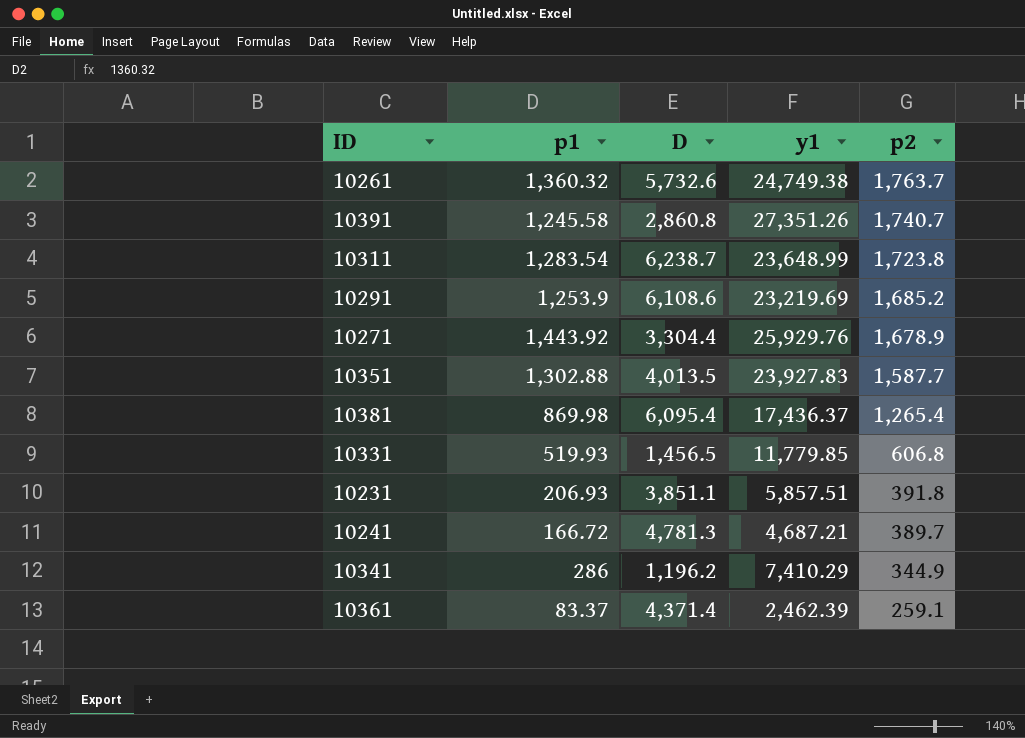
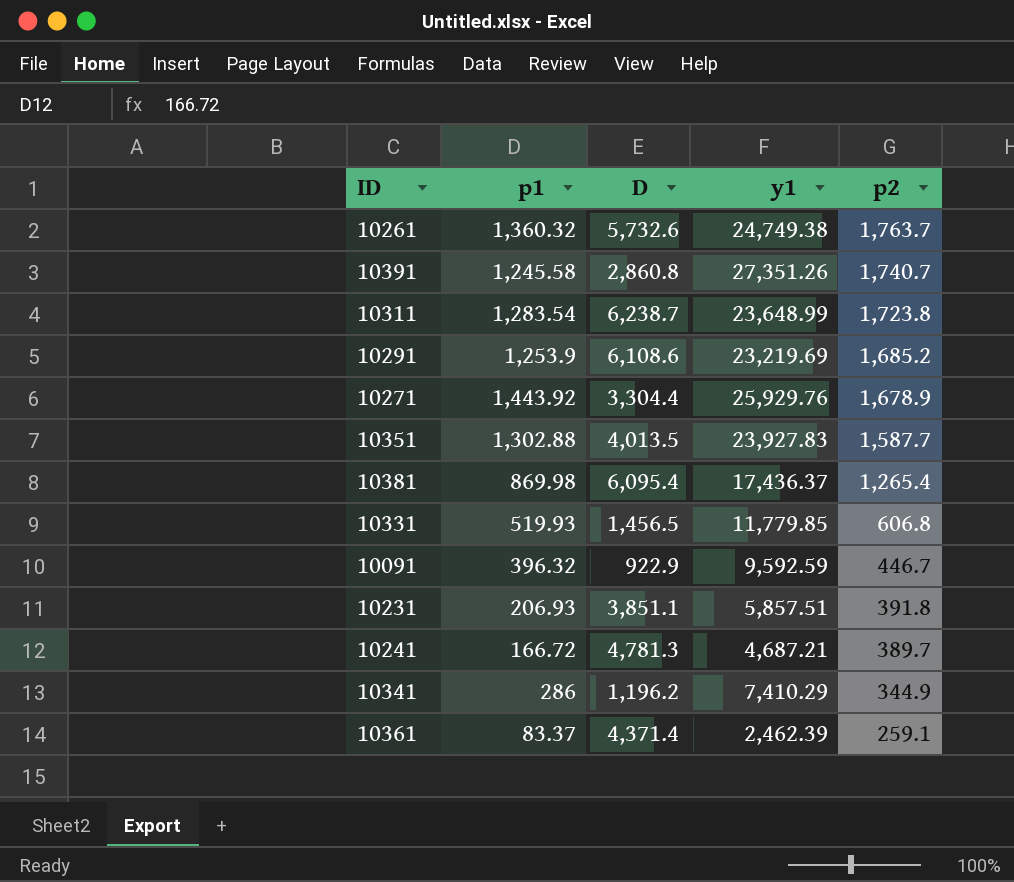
row 10091: none -> 396.32 | 922.9 | 9,592.59 | 446.7

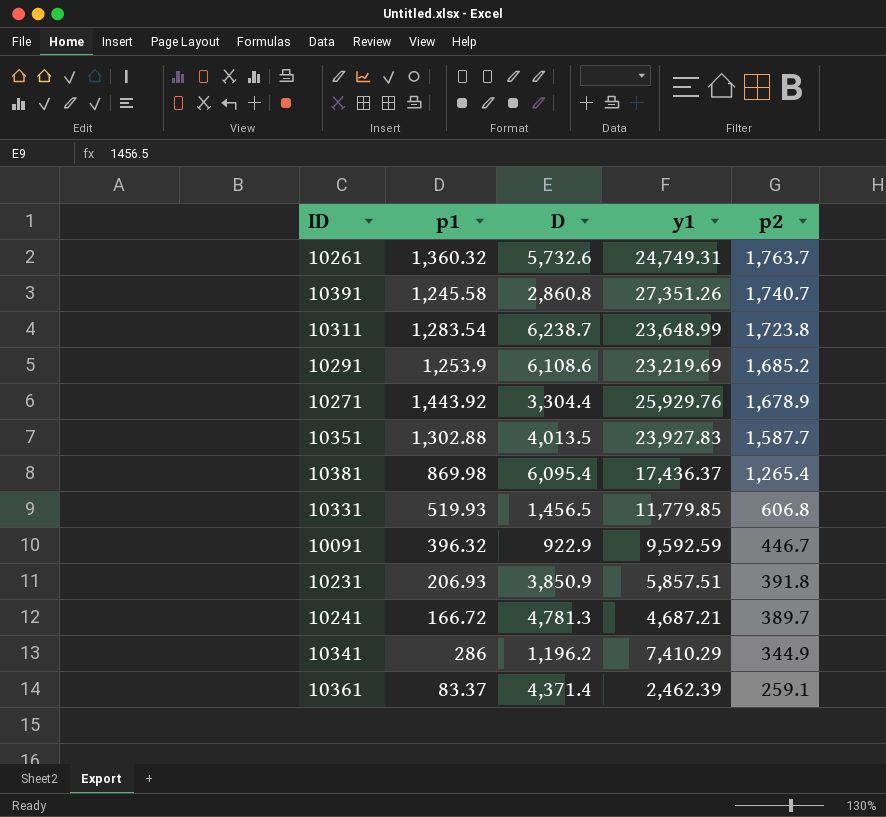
10261 | y1: 24,749.38 -> 24,749.31
10231 | D: 3,851.1 -> 3,850.9

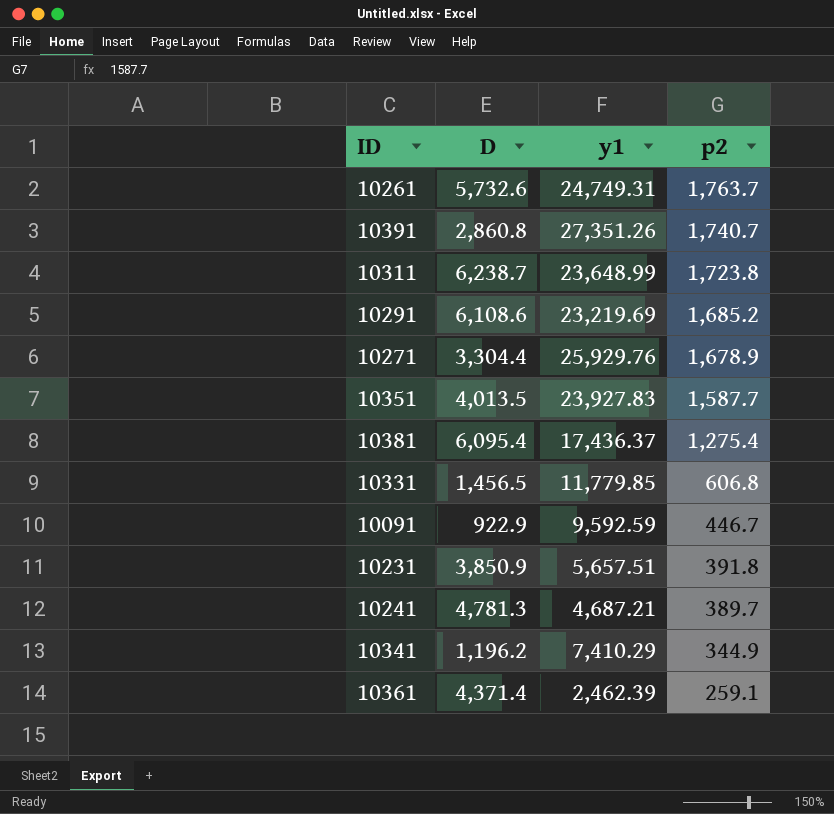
column p1 | position: 2 -> none
10381 | p2: 1,265.4 -> 1,275.4
10231 | y1: 5,857.51 -> 5,657.51

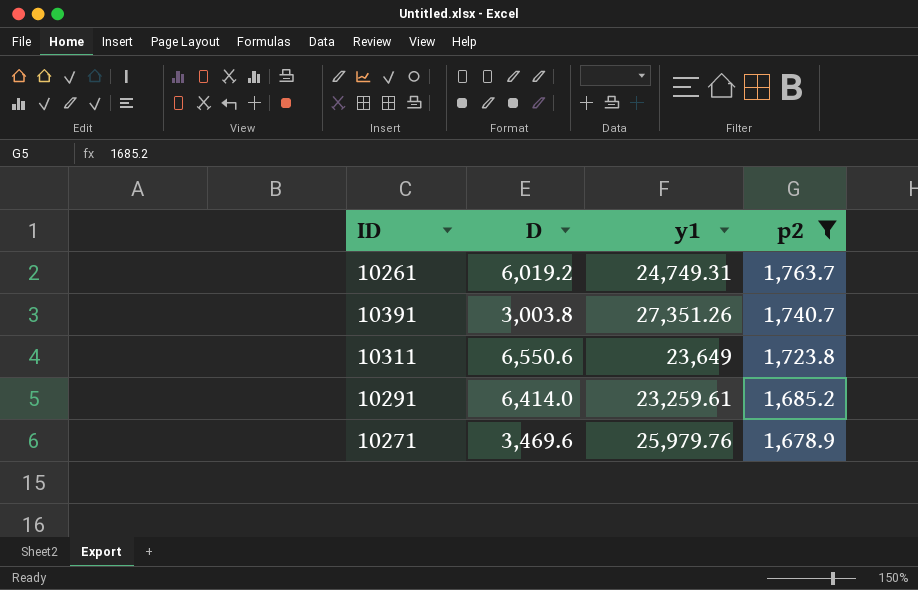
filter: none -> p2 >= 1,678.9
10261 | D: 5,732.6 -> 6,019.2
10391 | D: 2,860.8 -> 3,003.8
10311 | D: 6,238.7 -> 6,550.6
10311 | y1: 23,648.99 -> 23,649
10291 | D: 6,108.6 -> 6,414.0
10291 | y1: 23,219.69 -> 23,259.61
10271 | D: 3,304.4 -> 3,469.6
10271 | y1: 25,929.76 -> 25,979.76

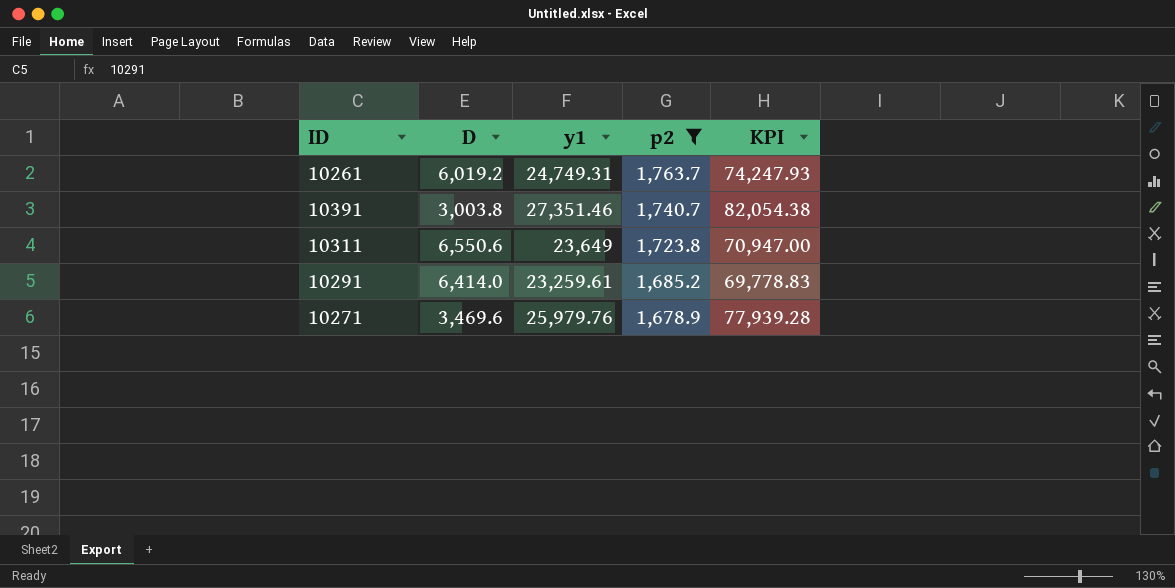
column KPI | formula: none -> [y1] * 3
10391 | y1: 27,351.26 -> 27,351.46

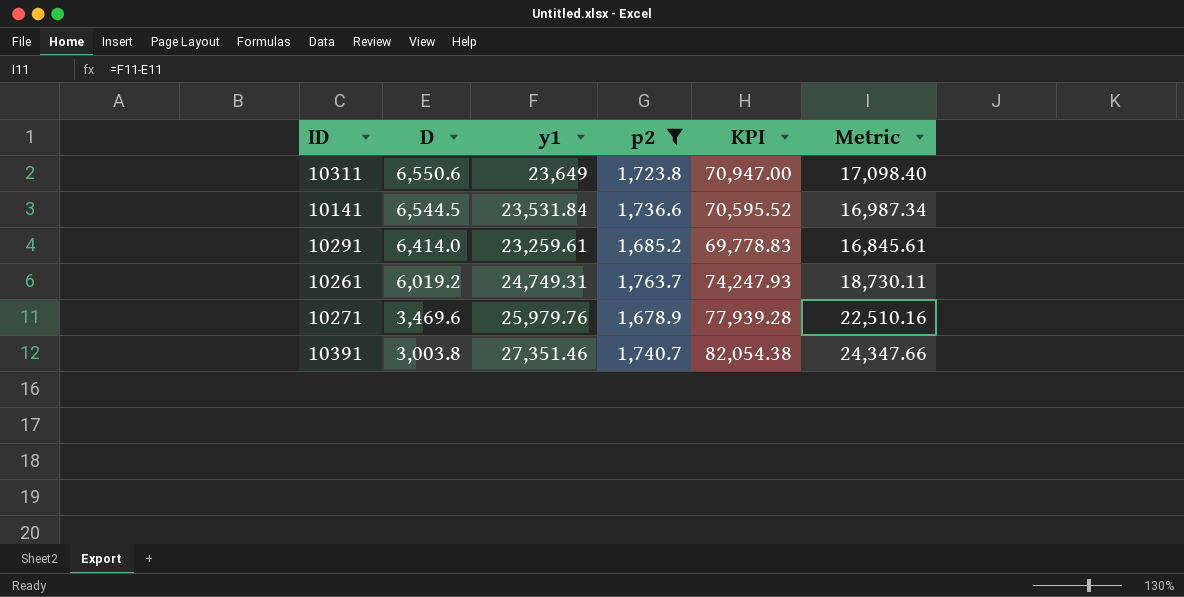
row order: p2 descending -> D descending
column Metric | formula: none -> [y1] - [D]
row 10141: none -> 6,544.5 | 23,531.84 | 1,736.6 | 70,595.52 | 16,987.34

